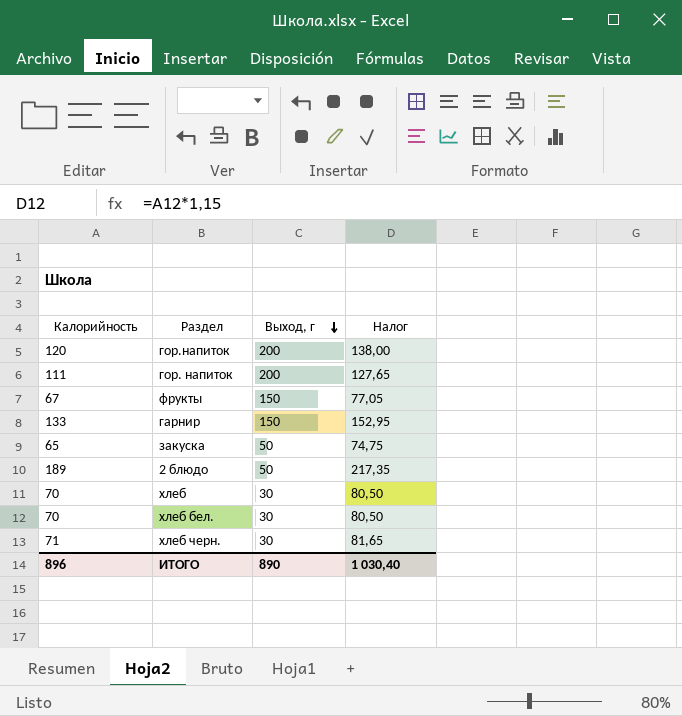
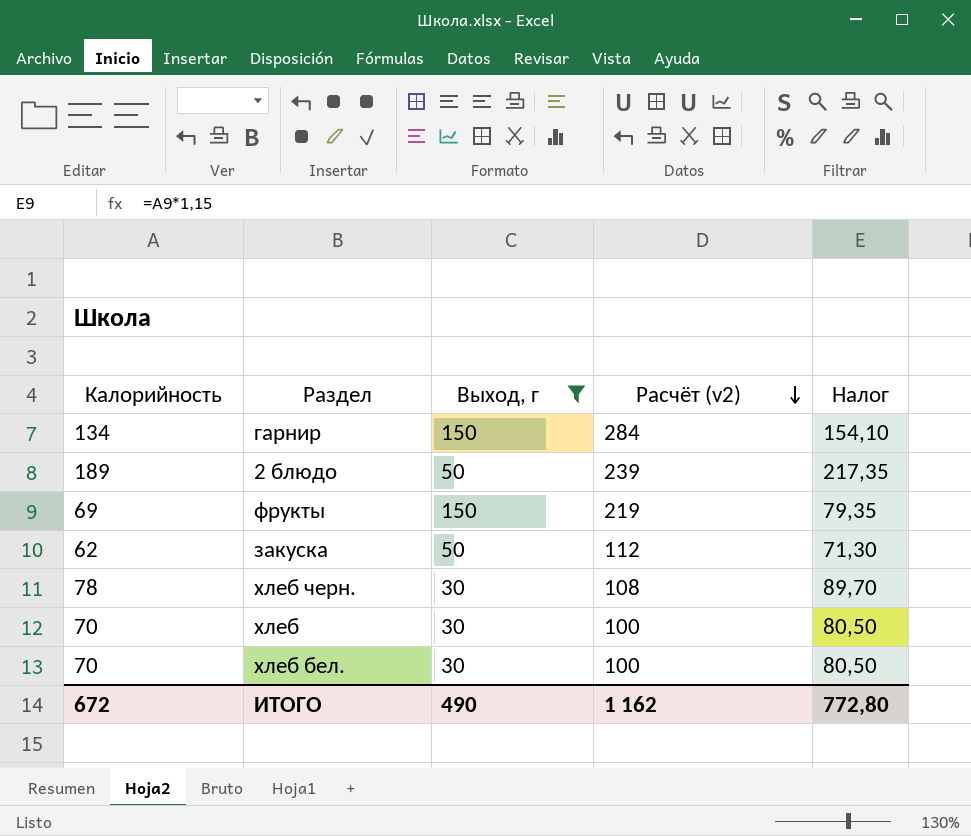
filter: none -> Выход, г != 200
row order: Выход, г descending -> Расчёт (v2) descending
column Расчёт (v2) | formula: none -> [Калорийность] + [Выход, г]
гарнир | Калорийность: 133 -> 134
гарнир | Налог: 152,95 -> 154,10
фрукты | Калорийность: 67 -> 69
фрукты | Налог: 77,05 -> 79,35
закуска | Калорийность: 65 -> 62
закуска | Налог: 74,75 -> 71,30
хлеб черн. | Калорийность: 71 -> 78
хлеб черн. | Налог: 81,65 -> 89,70
ИТОГО | Калорийность: 896 -> 672
ИТОГО | Выход, г: 890 -> 490
ИТОГО | Налог: 1 030,40 -> 772,80

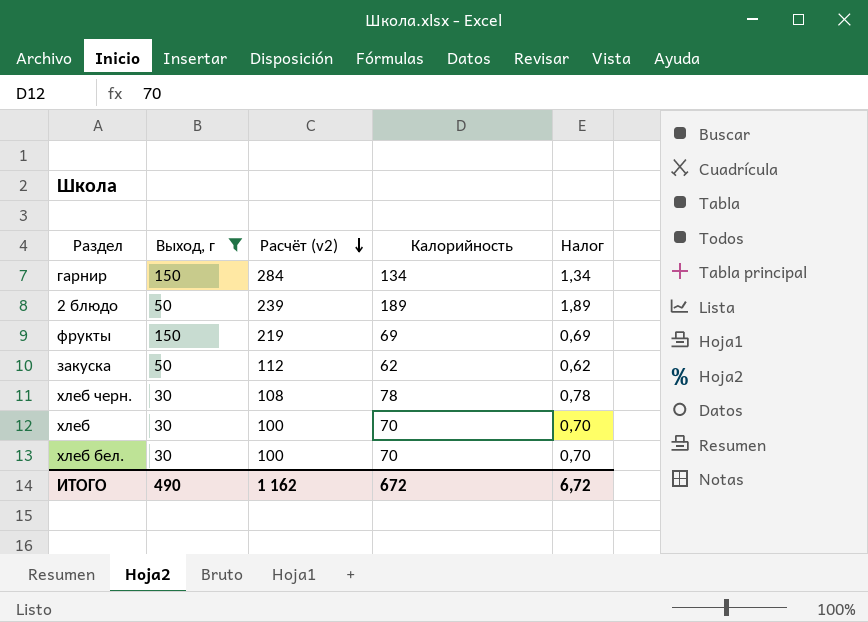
column Калорийность | position: 1 -> 4
column Налог | formula: [Калорийность] * 1,15 -> [Калорийность] * 0,01
ИТОГО | Налог: 772,80 -> 6,72

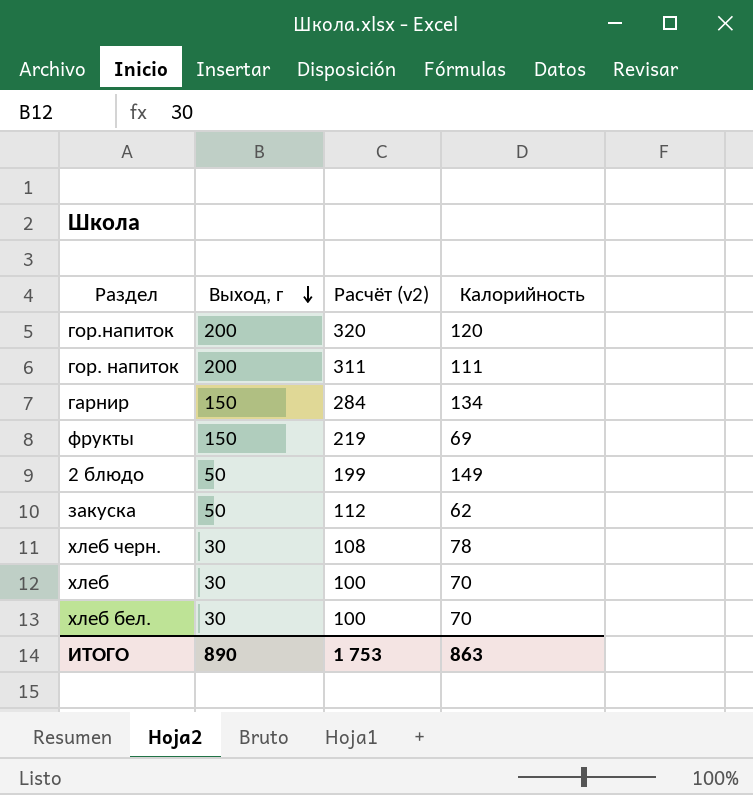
filter: Выход, г != 200 -> none
row order: Расчёт (v2) descending -> Выход, г descending
column Налог | formula: [Калорийность] * 0,01 -> none
2 блюдо | Расчёт (v2): 239 -> 199
2 блюдо | Калорийность: 189 -> 149
ИТОГО | Выход, г: 490 -> 890
ИТОГО | Расчёт (v2): 1 162 -> 1 753
ИТОГО | Калорийность: 672 -> 863

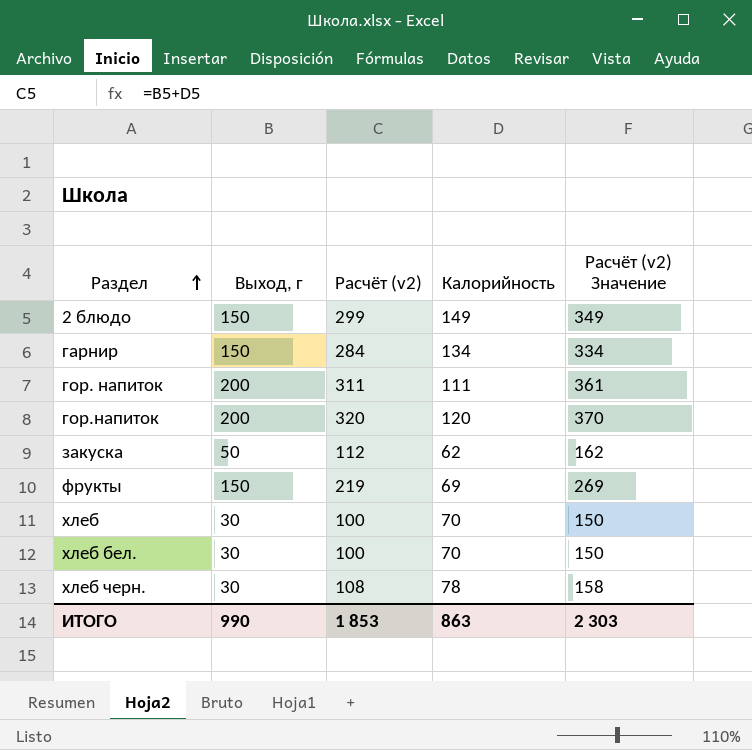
row order: Выход, г descending -> Раздел ascending
column Расчёт (v2) Значение | formula: none -> [Расчёт (v2)] + 50
2 блюдо | Выход, г: 50 -> 150
2 блюдо | Расчёт (v2): 199 -> 299
ИТОГО | Выход, г: 890 -> 990
ИТОГО | Расчёт (v2): 1 753 -> 1 853

